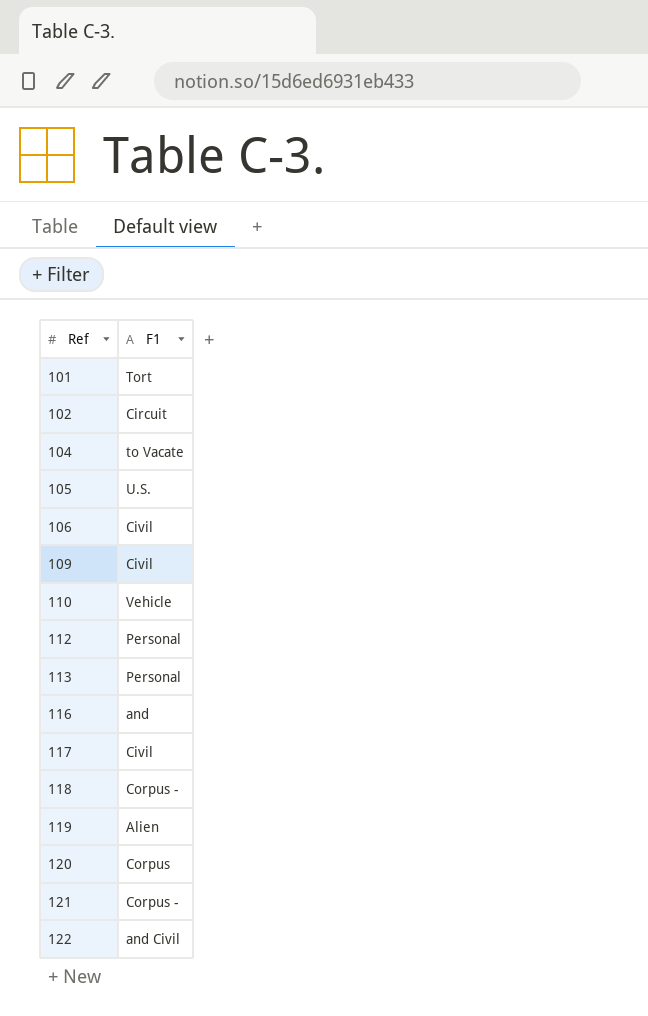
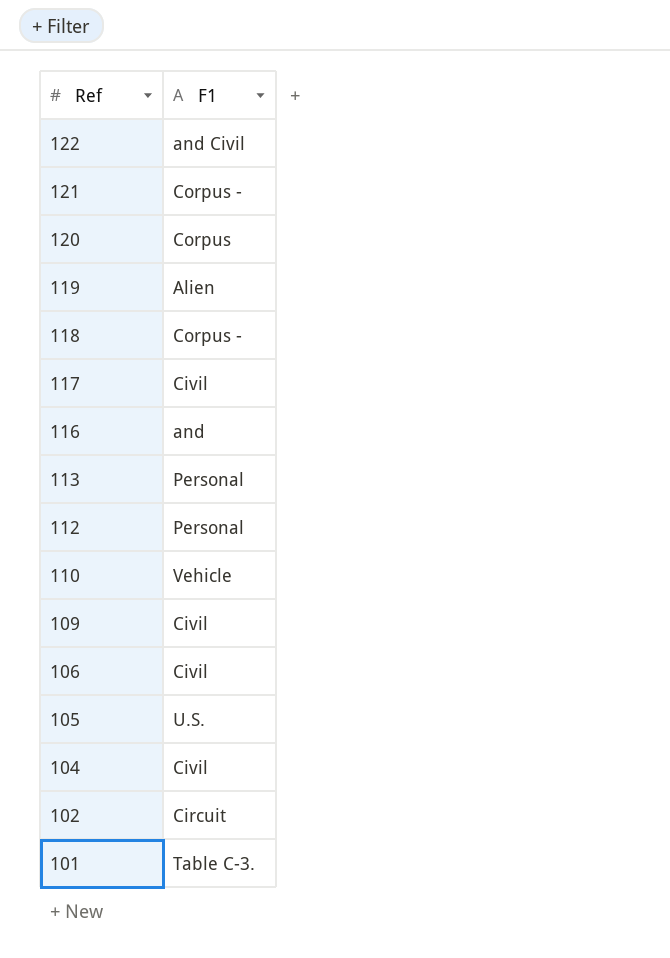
row order: Ref ascending -> Ref descending
104 | F1: to Vacate -> Civil
101 | F1: Tort -> Table C-3.

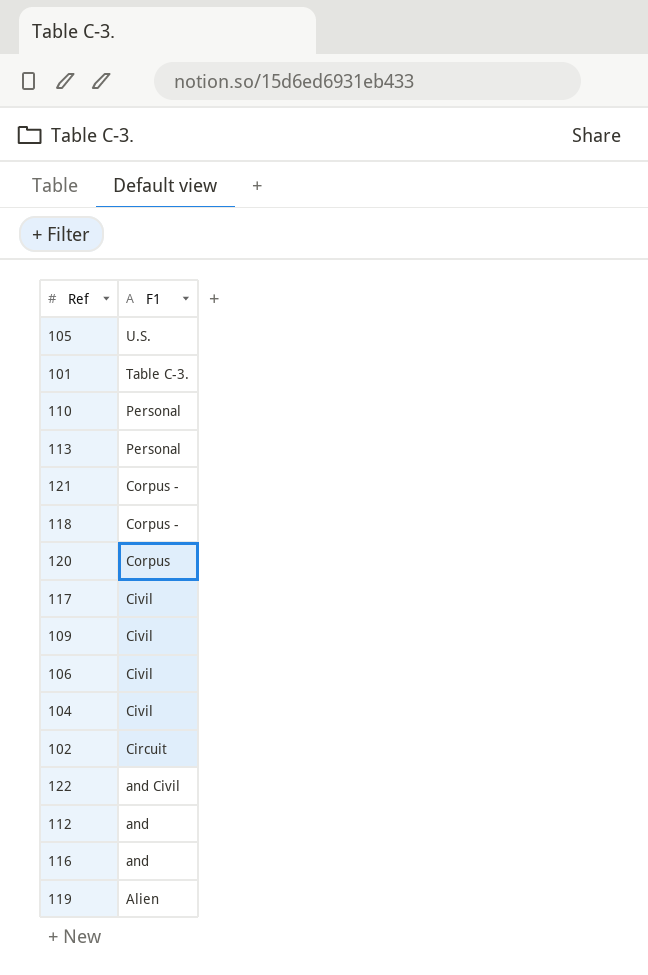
row order: Ref descending -> F1 descending
110 | F1: Vehicle -> Personal
112 | F1: Personal -> and

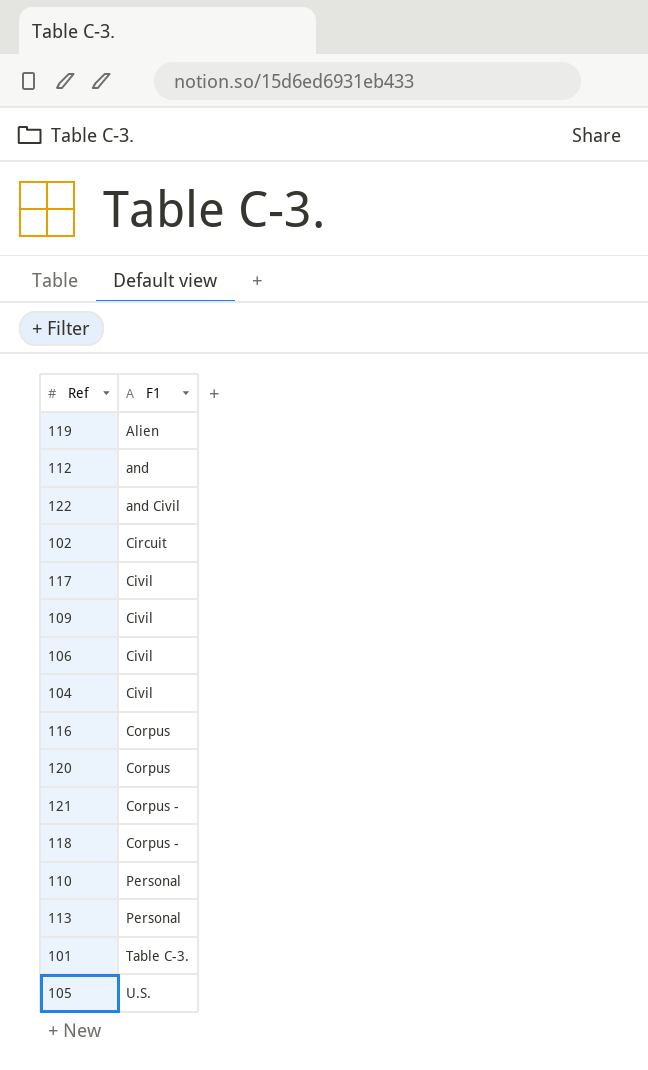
row order: F1 descending -> F1 ascending
116 | F1: and -> Corpus

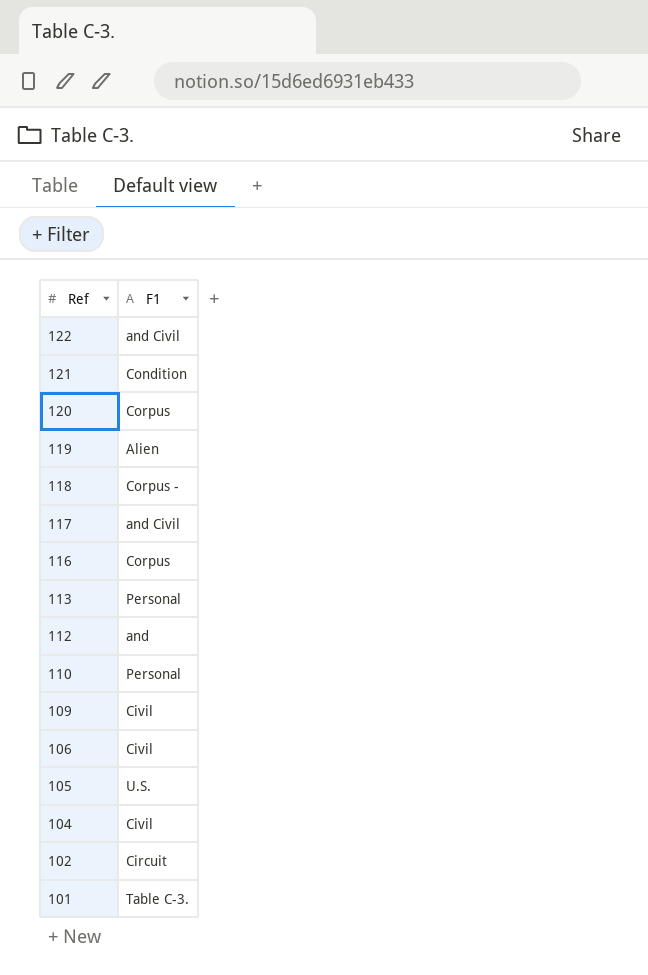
row order: F1 ascending -> Ref descending
121 | F1: Corpus - -> Condition
117 | F1: Civil -> and Civil

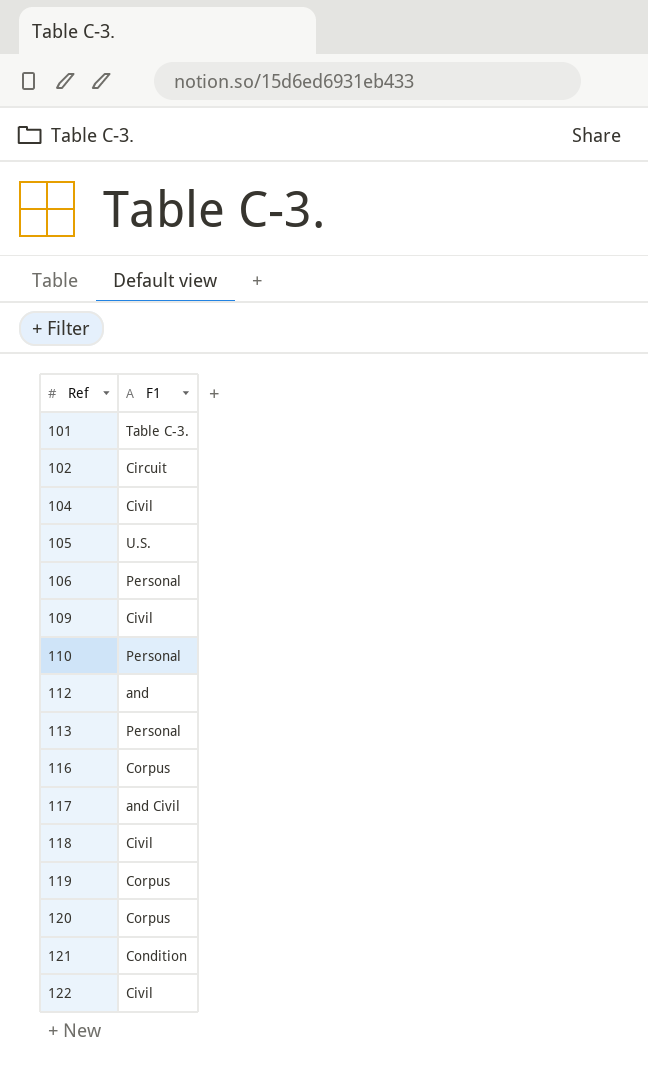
row order: Ref descending -> Ref ascending
106 | F1: Civil -> Personal
118 | F1: Corpus - -> Civil
119 | F1: Alien -> Corpus
122 | F1: and Civil -> Civil

